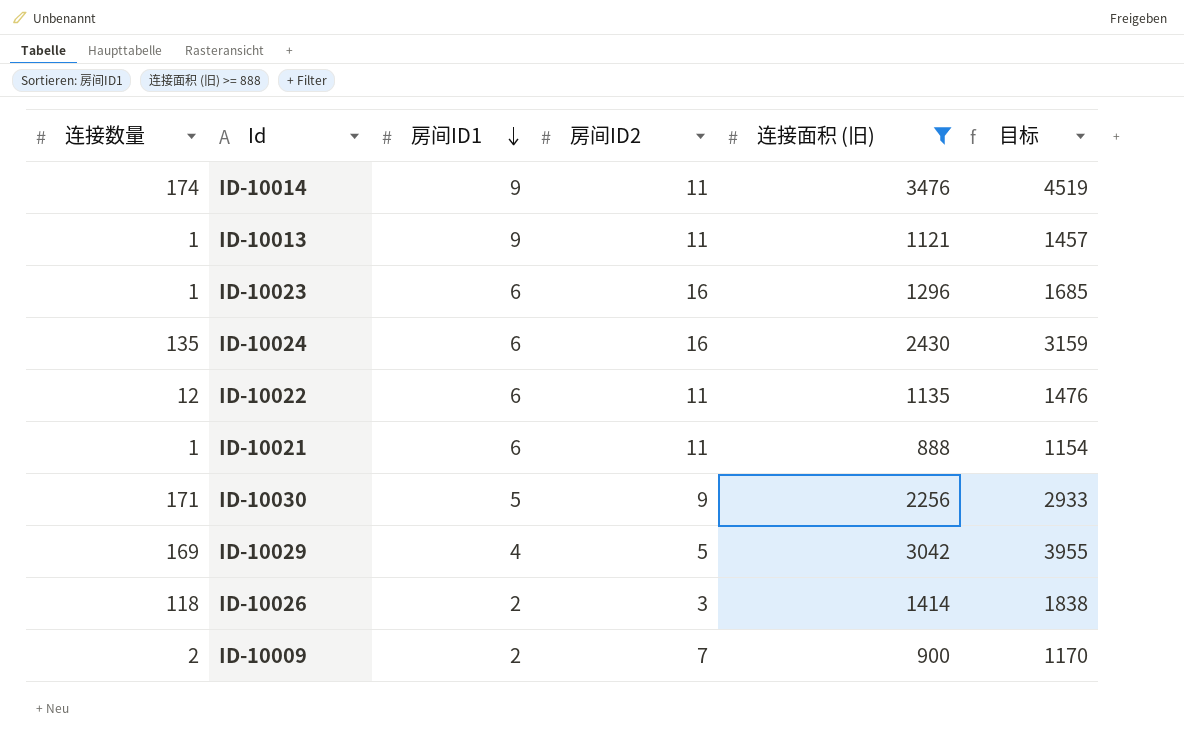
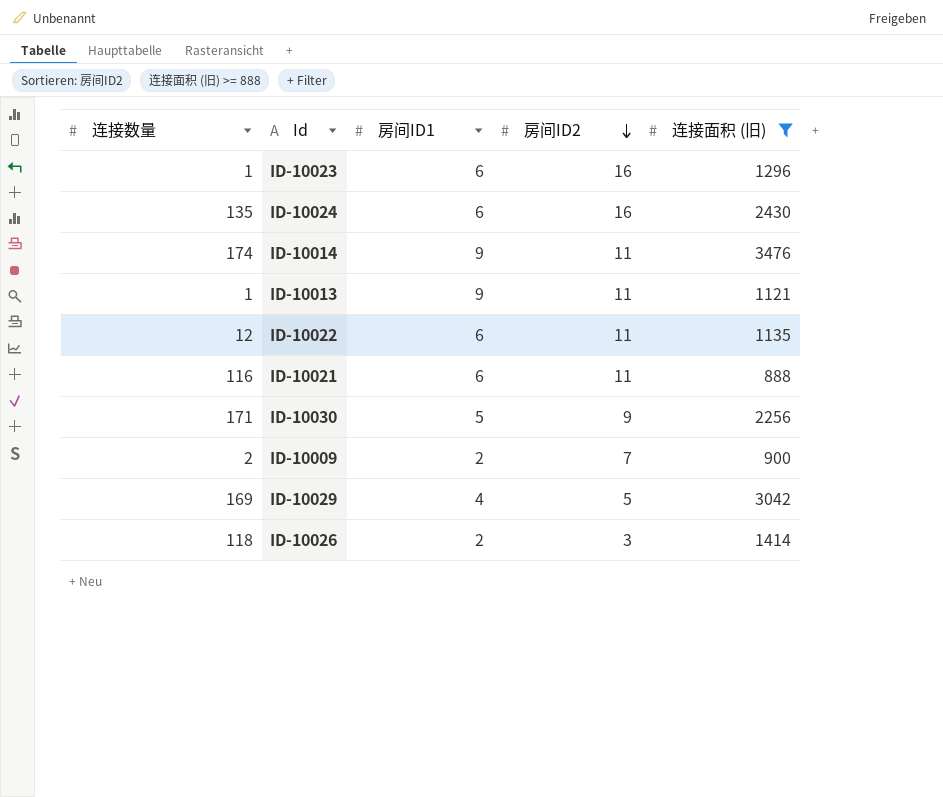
row order: 房间ID1 descending -> 房间ID2 descending
column 目标 | formula: [连接面积 (旧)] * 1.3 -> none
ID-10021 | 连接数量: 1 -> 116

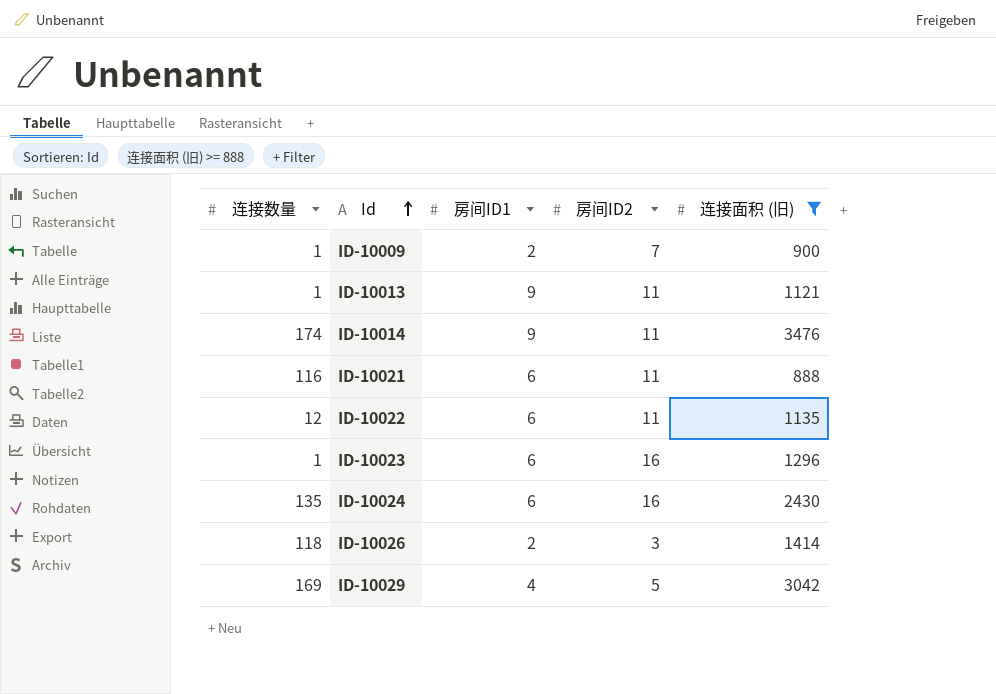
row order: 房间ID2 descending -> Id ascending
row ID-10030: 171 | 5 | 9 | 2256 -> none
ID-10009 | 连接数量: 2 -> 1

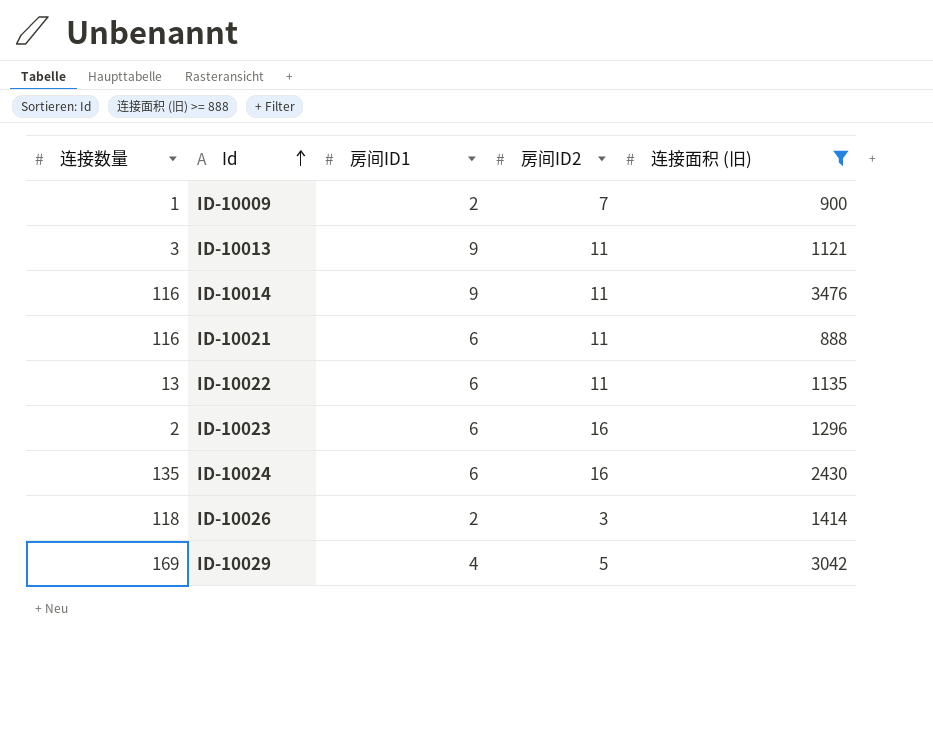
ID-10013 | 连接数量: 1 -> 3
ID-10014 | 连接数量: 174 -> 116
ID-10022 | 连接数量: 12 -> 13
ID-10023 | 连接数量: 1 -> 2

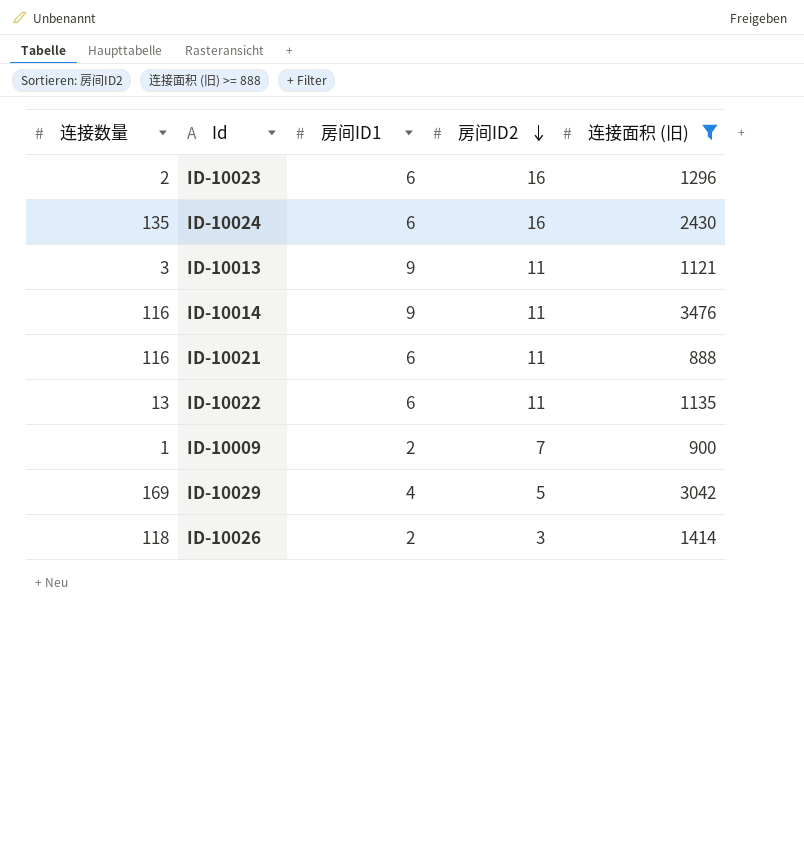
row order: Id ascending -> 房间ID2 descending

